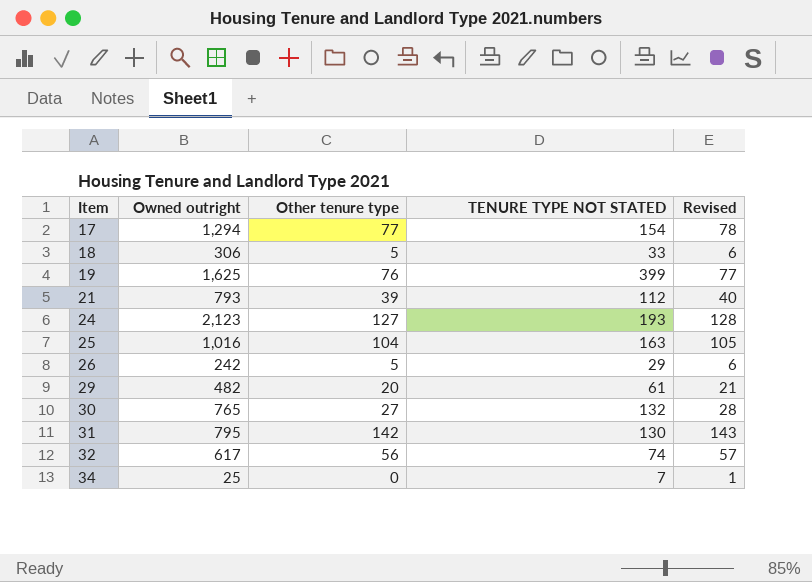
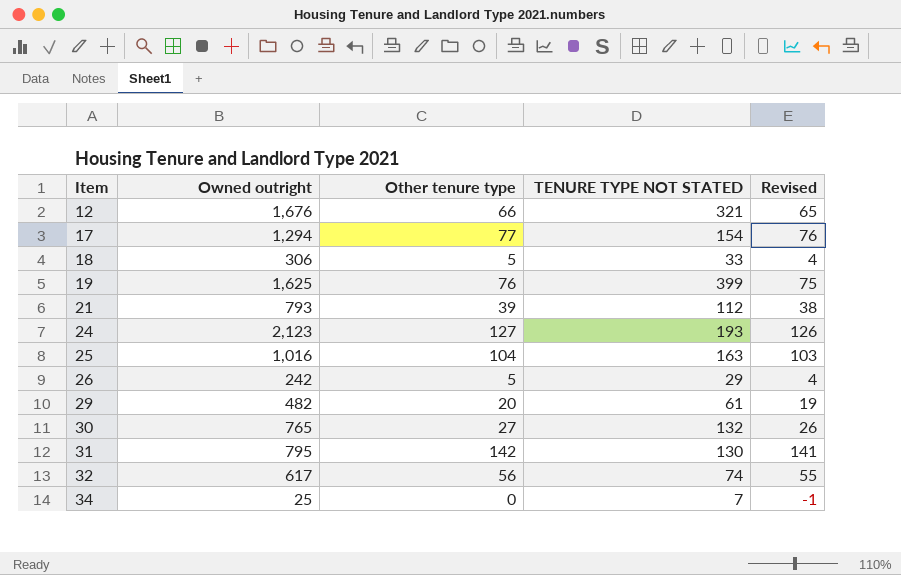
column Revised | formula: [Other tenure type] + 1 -> [Other tenure type] - 1
row 12: none -> 1,676 | 66 | 321 | 65

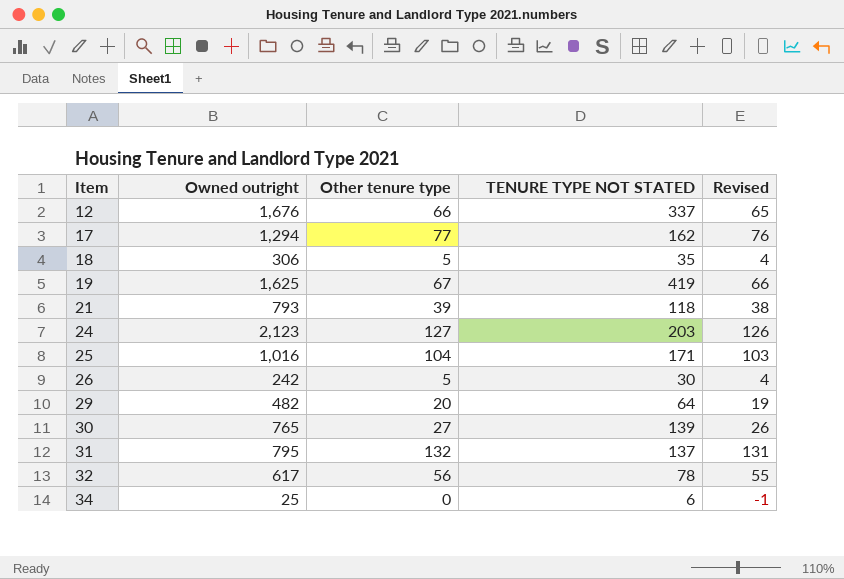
12 | TENURE TYPE NOT STATED: 321 -> 337
17 | TENURE TYPE NOT STATED: 154 -> 162
18 | TENURE TYPE NOT STATED: 33 -> 35
19 | Other tenure type: 76 -> 67
19 | TENURE TYPE NOT STATED: 399 -> 419
19 | Revised: 75 -> 66
21 | TENURE TYPE NOT STATED: 112 -> 118
24 | TENURE TYPE NOT STATED: 193 -> 203
25 | TENURE TYPE NOT STATED: 163 -> 171
26 | TENURE TYPE NOT STATED: 29 -> 30
29 | TENURE TYPE NOT STATED: 61 -> 64
30 | TENURE TYPE NOT STATED: 132 -> 139
31 | Other tenure type: 142 -> 132
31 | TENURE TYPE NOT STATED: 130 -> 137
31 | Revised: 141 -> 131
32 | TENURE TYPE NOT STATED: 74 -> 78
34 | TENURE TYPE NOT STATED: 7 -> 6

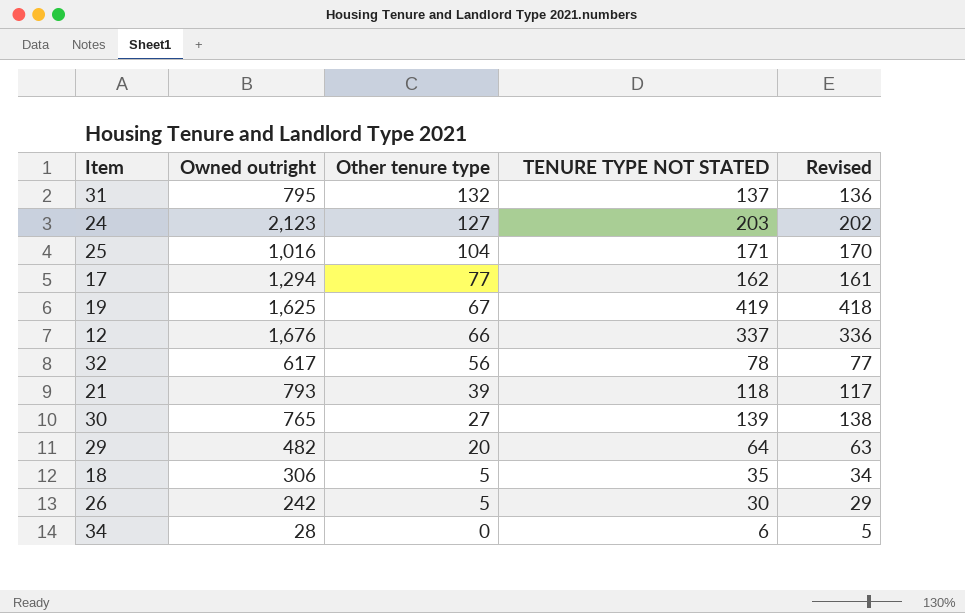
row order: Item ascending -> Other tenure type descending
column Revised | formula: [Other tenure type] - 1 -> [TENURE TYPE NOT STATED] - 1
34 | Owned outright: 25 -> 28

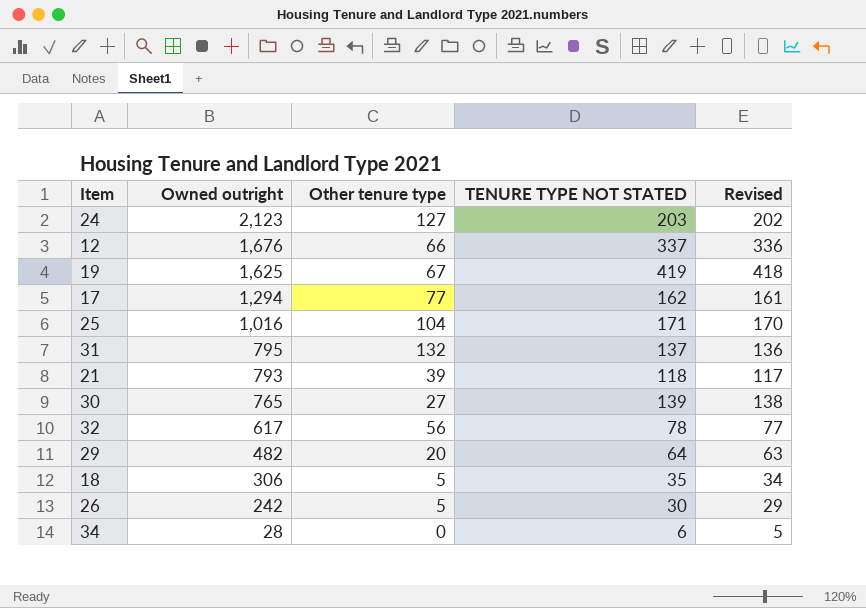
row order: Other tenure type descending -> Owned outright descending

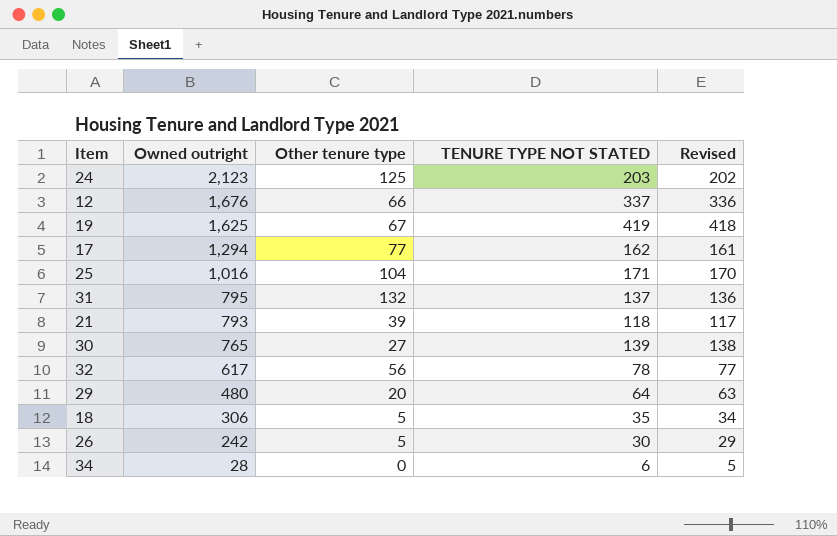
24 | Other tenure type: 127 -> 125
29 | Owned outright: 482 -> 480

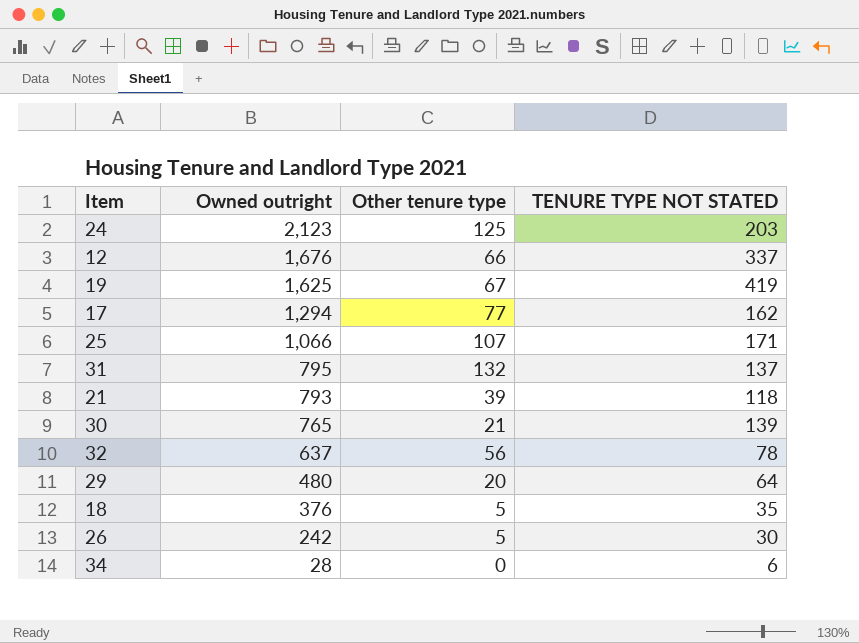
column Revised | formula: [TENURE TYPE NOT STATED] - 1 -> none
25 | Owned outright: 1,016 -> 1,066
25 | Other tenure type: 104 -> 107
30 | Other tenure type: 27 -> 21
32 | Owned outright: 617 -> 637
18 | Owned outright: 306 -> 376

